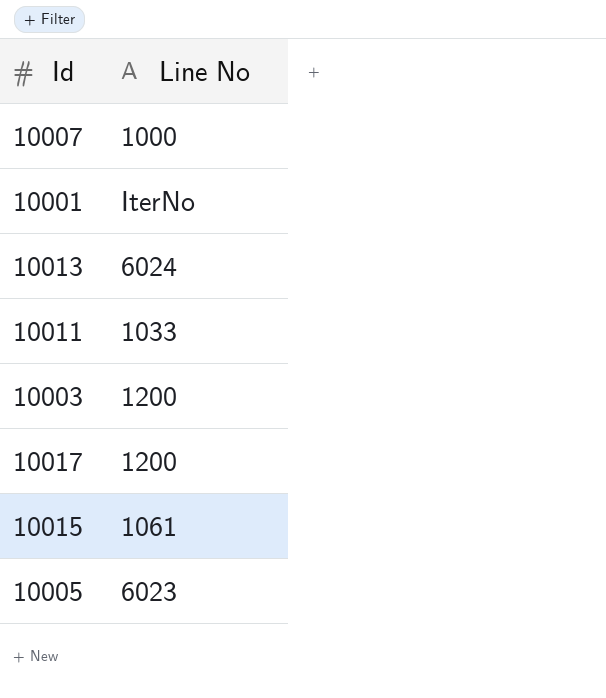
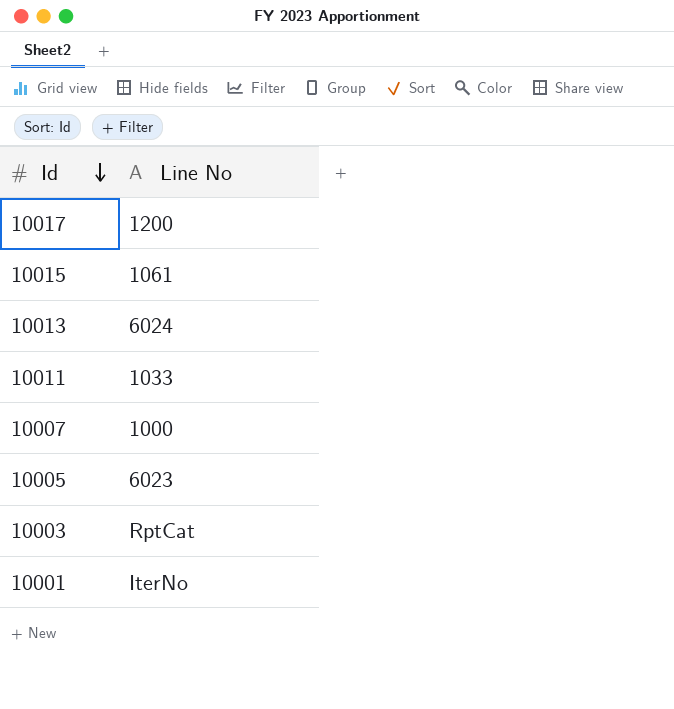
row order: none -> Id descending
10003 | Line No: 1200 -> RptCat

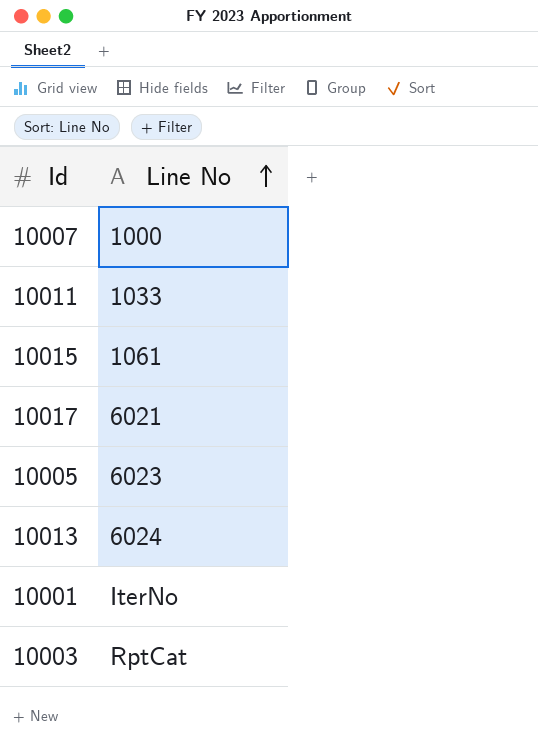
row order: Id descending -> Line No ascending
10017 | Line No: 1200 -> 6021

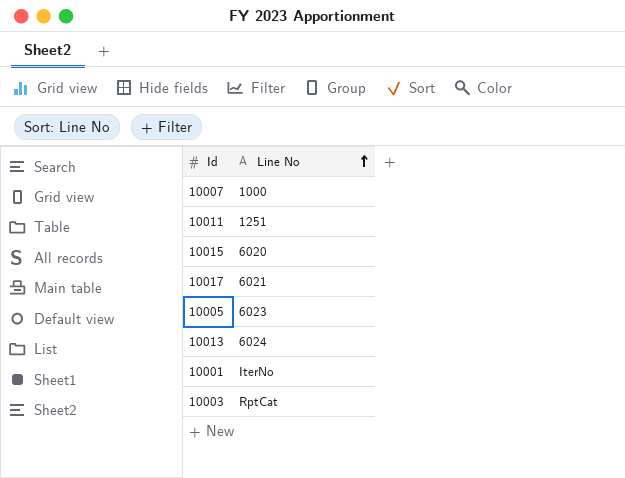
10011 | Line No: 1033 -> 1251
10015 | Line No: 1061 -> 6020

